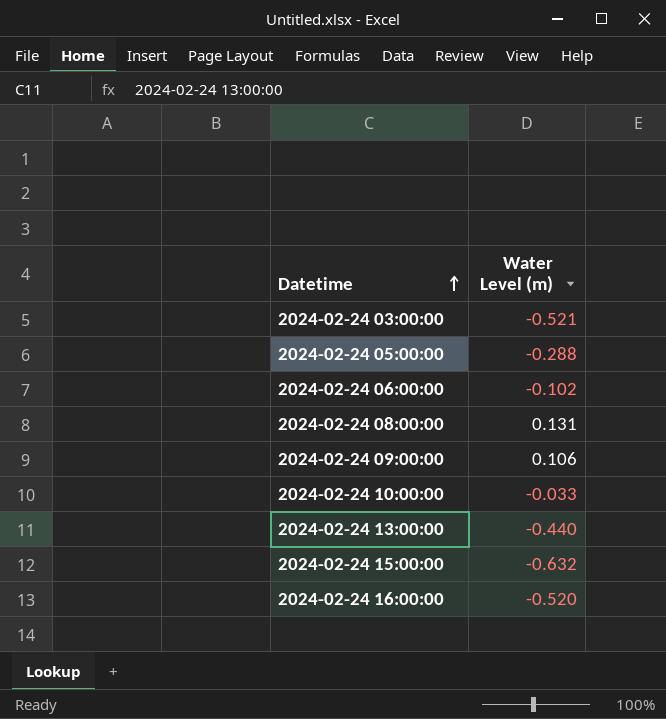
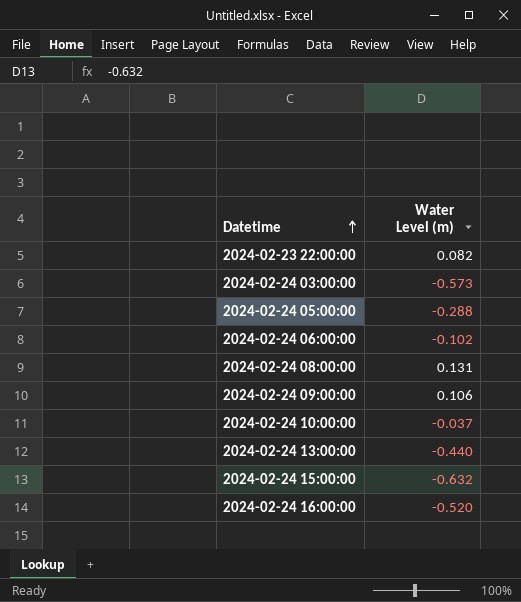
row 2024-02-23 22:00:00: none -> 0.082
2024-02-24 03:00:00 | Water Level (m): -0.521 -> -0.573
2024-02-24 10:00:00 | Water Level (m): -0.033 -> -0.037

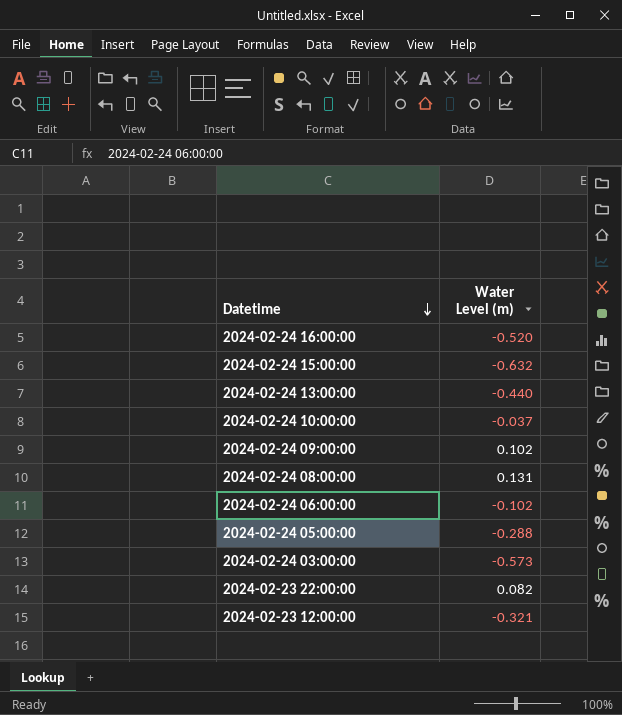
row order: Datetime ascending -> Datetime descending
2024-02-24 09:00:00 | Water Level (m): 0.106 -> 0.102
row 2024-02-23 12:00:00: none -> -0.321

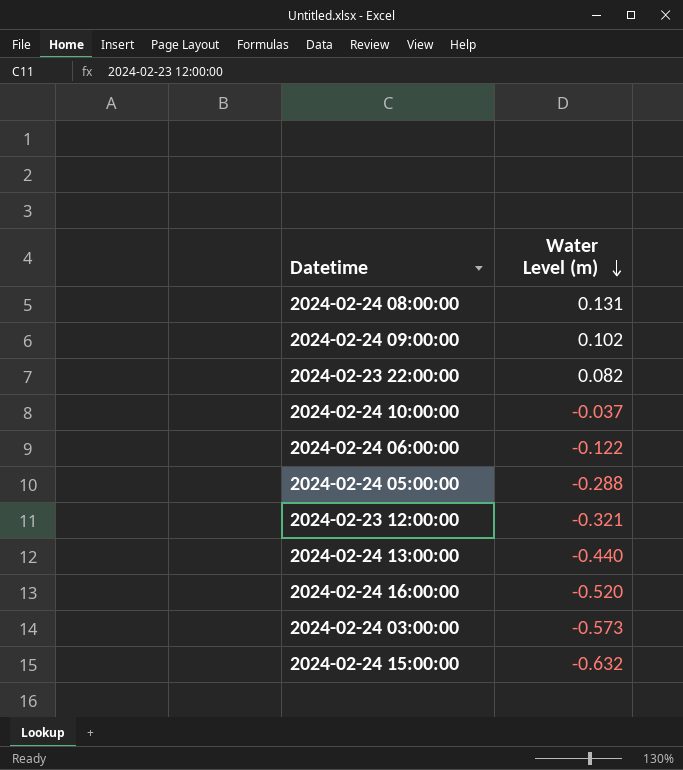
row order: Datetime descending -> Water Level (m) descending
2024-02-24 06:00:00 | Water Level (m): -0.102 -> -0.122

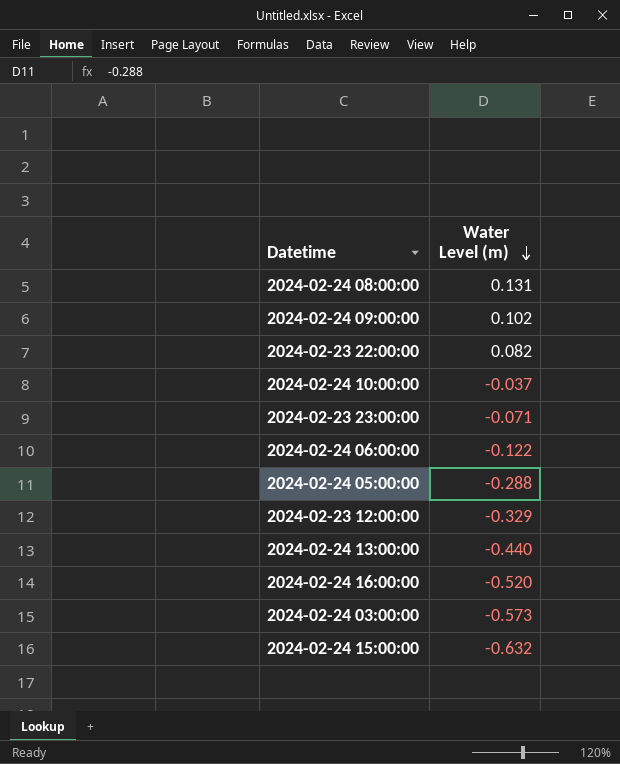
row 2024-02-23 23:00:00: none -> -0.071
2024-02-23 12:00:00 | Water Level (m): -0.321 -> -0.329

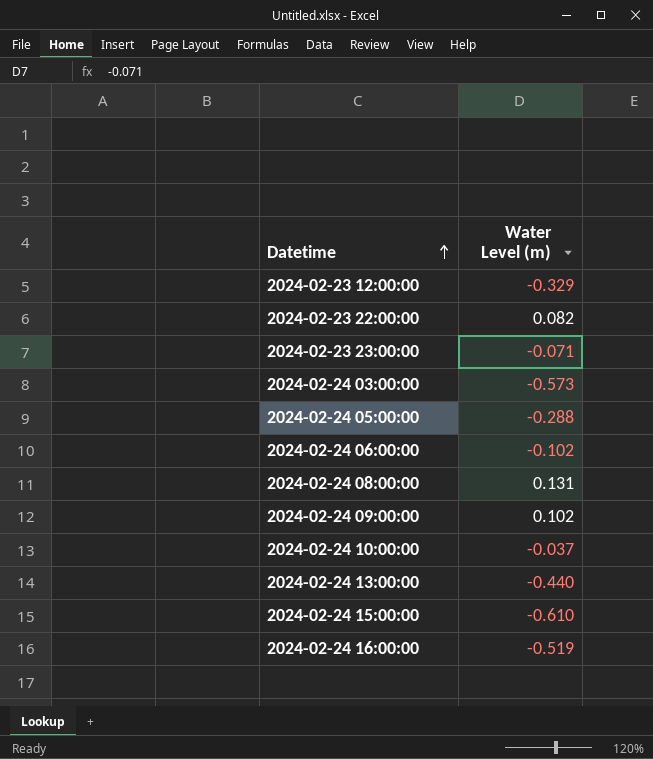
row order: Water Level (m) descending -> Datetime ascending
2024-02-24 06:00:00 | Water Level (m): -0.122 -> -0.102
2024-02-24 15:00:00 | Water Level (m): -0.632 -> -0.610
2024-02-24 16:00:00 | Water Level (m): -0.520 -> -0.519

